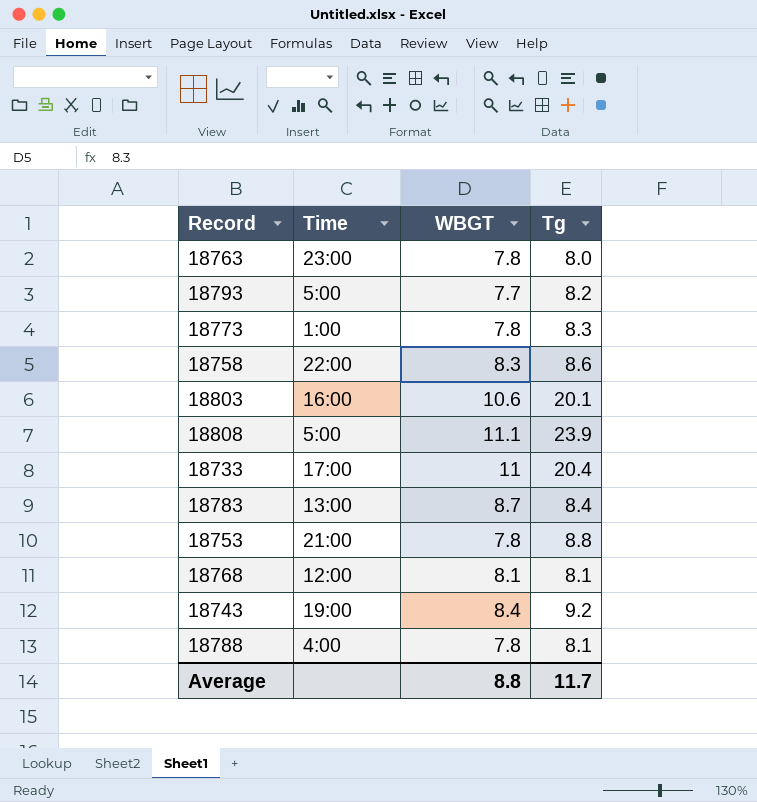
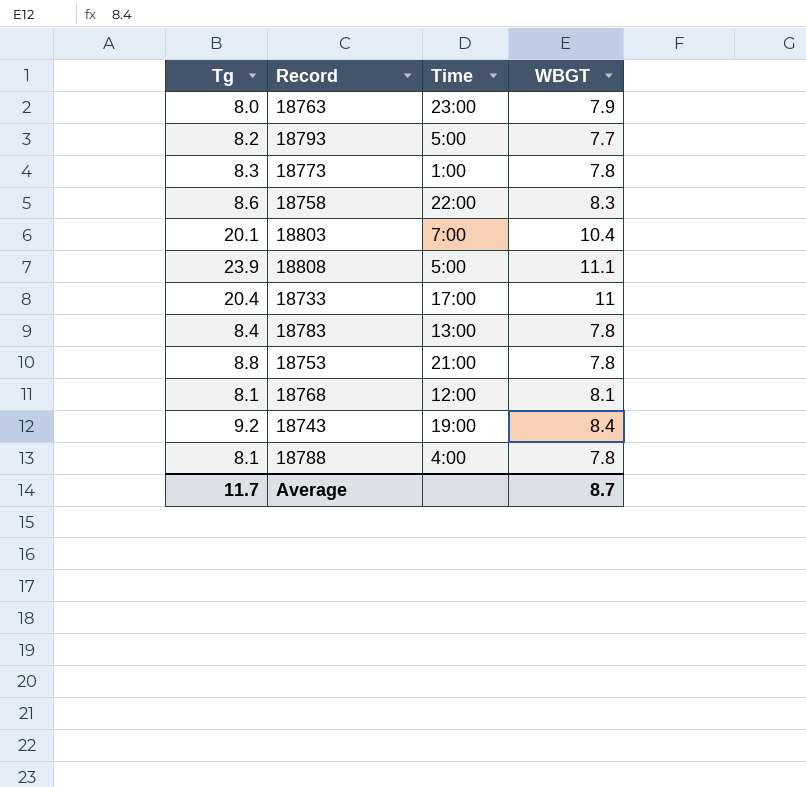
column Tg | position: 4 -> 1
18763 | WBGT: 7.8 -> 7.9
18803 | Time: 16:00 -> 7:00
18803 | WBGT: 10.6 -> 10.4
18783 | WBGT: 8.7 -> 7.8
Average | WBGT: 8.8 -> 8.7

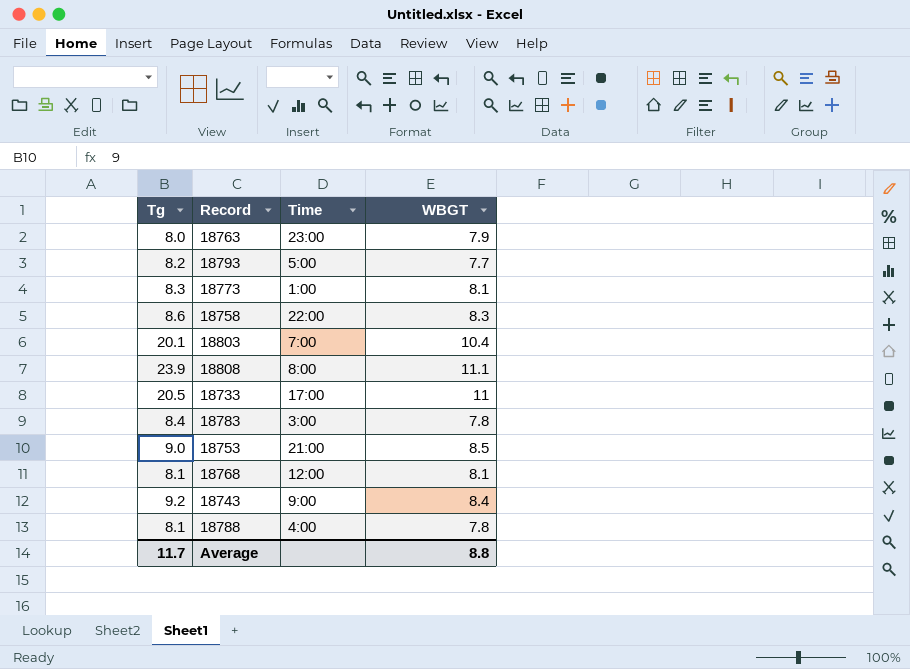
18773 | WBGT: 7.8 -> 8.1
18808 | Time: 5:00 -> 8:00
18733 | Tg: 20.4 -> 20.5
18783 | Time: 13:00 -> 3:00
18753 | Tg: 8.8 -> 9.0
18753 | WBGT: 7.8 -> 8.5
18743 | Time: 19:00 -> 9:00
Average | WBGT: 8.7 -> 8.8

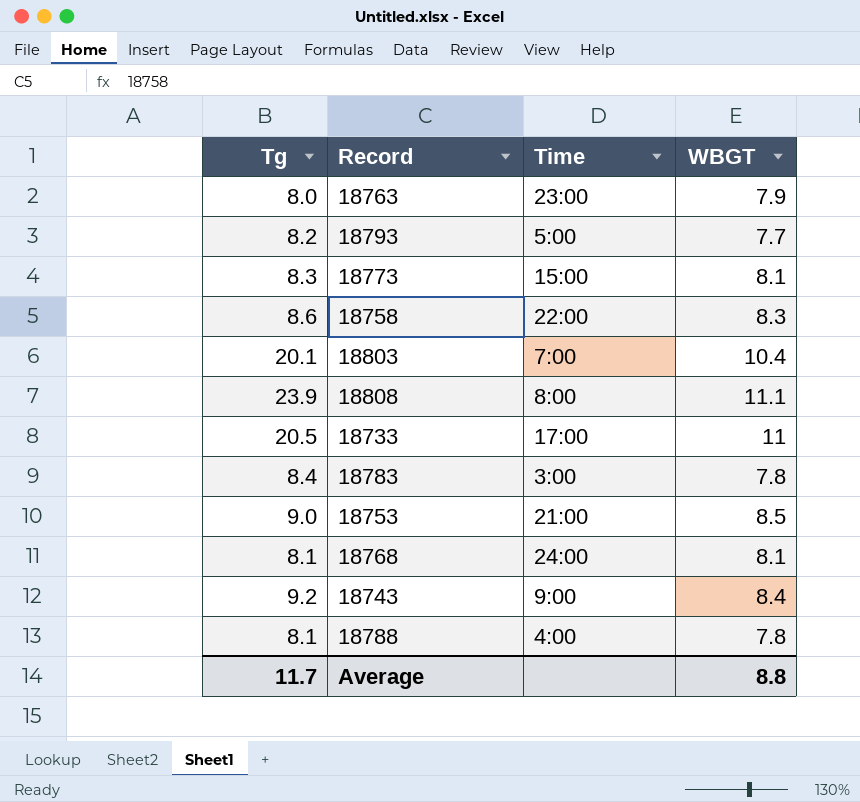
18773 | Time: 1:00 -> 15:00
18768 | Time: 12:00 -> 24:00

